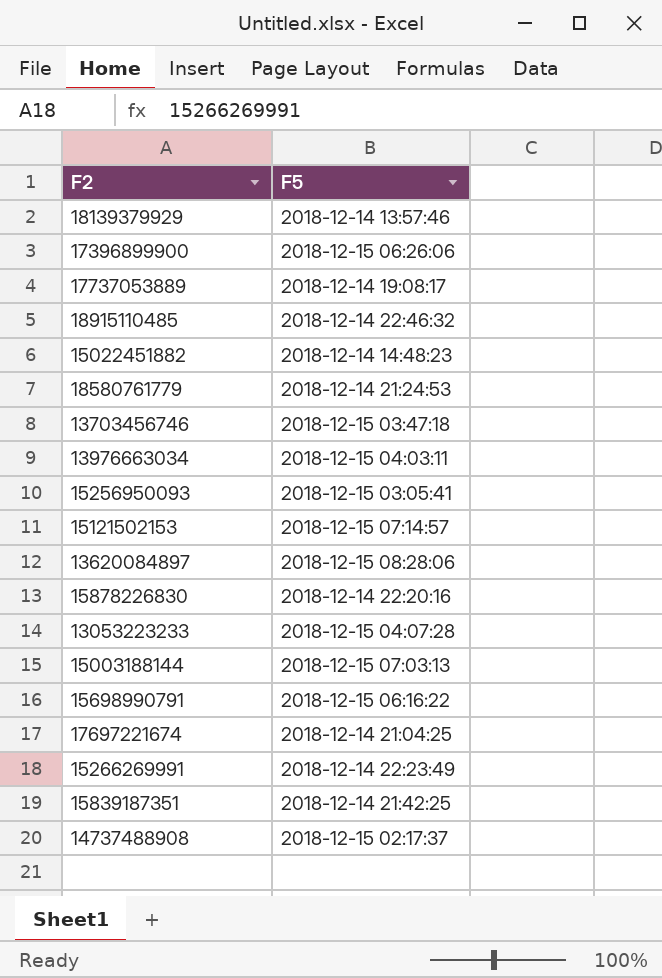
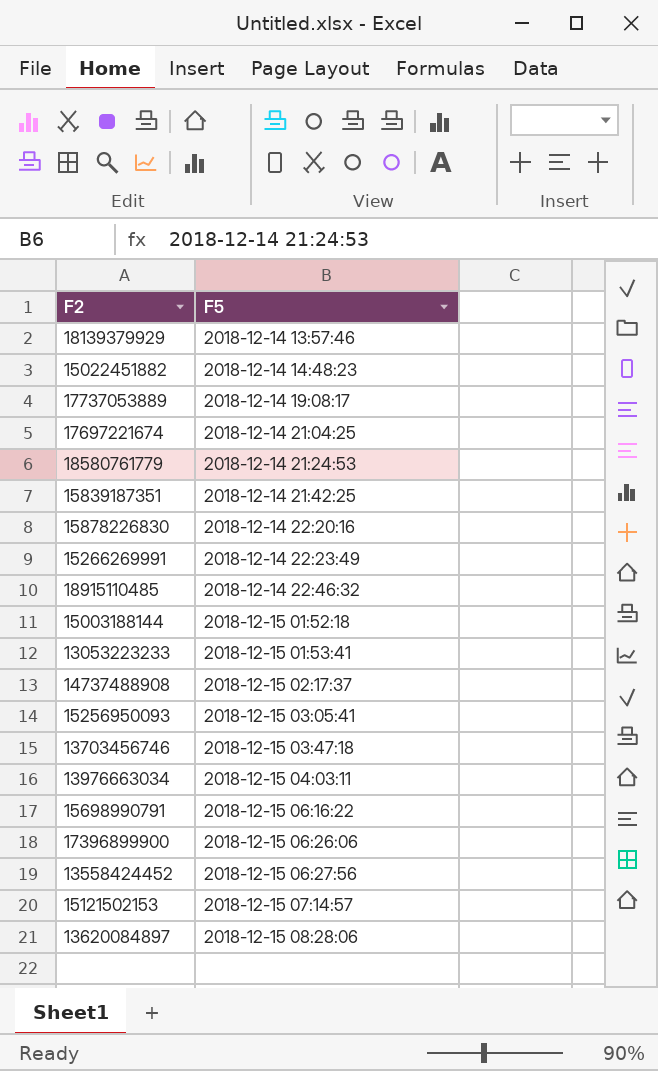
row order: none -> F5 ascending
15003188144 | F5: 2018-12-15 07:03:13 -> 2018-12-15 01:52:18
13053223233 | F5: 2018-12-15 04:07:28 -> 2018-12-15 01:53:41
row 13558424452: none -> 2018-12-15 06:27:56

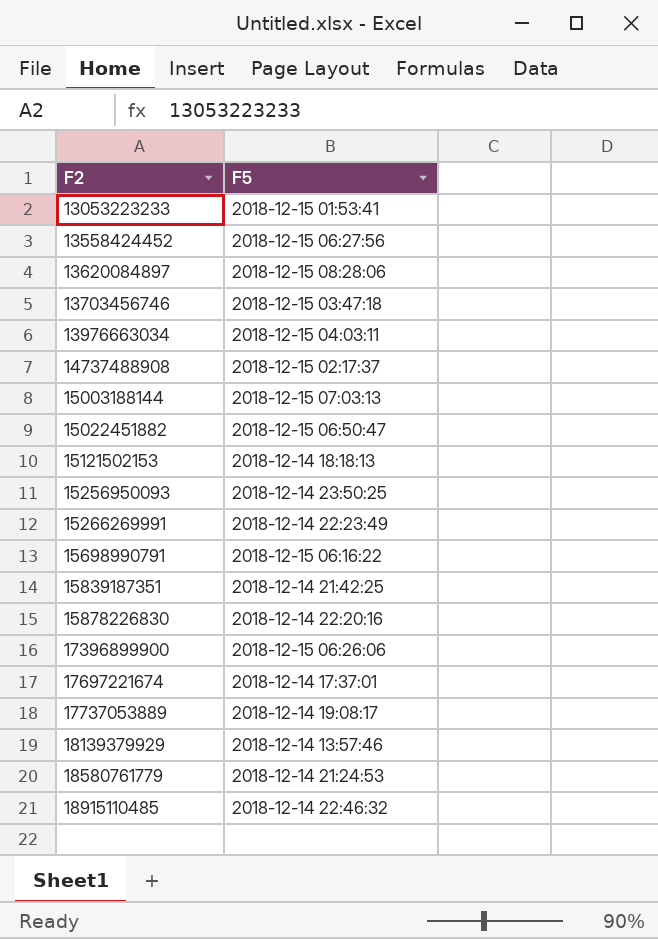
row order: F5 ascending -> F2 ascending
15003188144 | F5: 2018-12-15 01:52:18 -> 2018-12-15 07:03:13
15022451882 | F5: 2018-12-14 14:48:23 -> 2018-12-15 06:50:47
15121502153 | F5: 2018-12-15 07:14:57 -> 2018-12-14 18:18:13
15256950093 | F5: 2018-12-15 03:05:41 -> 2018-12-14 23:50:25
17697221674 | F5: 2018-12-14 21:04:25 -> 2018-12-14 17:37:01

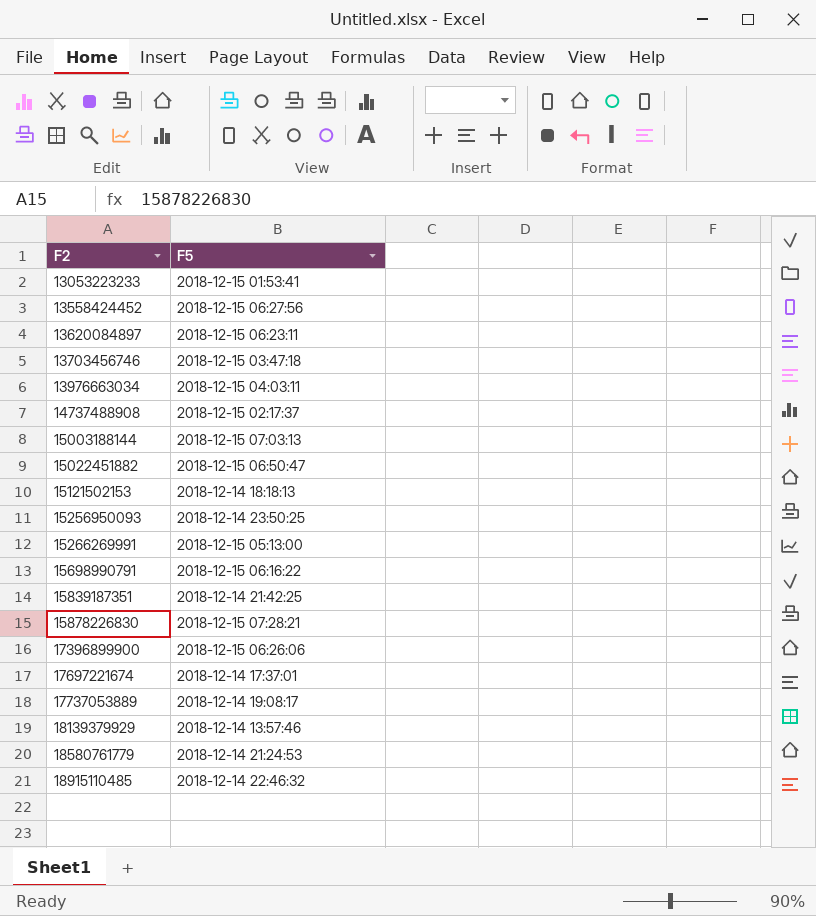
13620084897 | F5: 2018-12-15 08:28:06 -> 2018-12-15 06:23:11
15266269991 | F5: 2018-12-14 22:23:49 -> 2018-12-15 05:13:00
15878226830 | F5: 2018-12-14 22:20:16 -> 2018-12-15 07:28:21

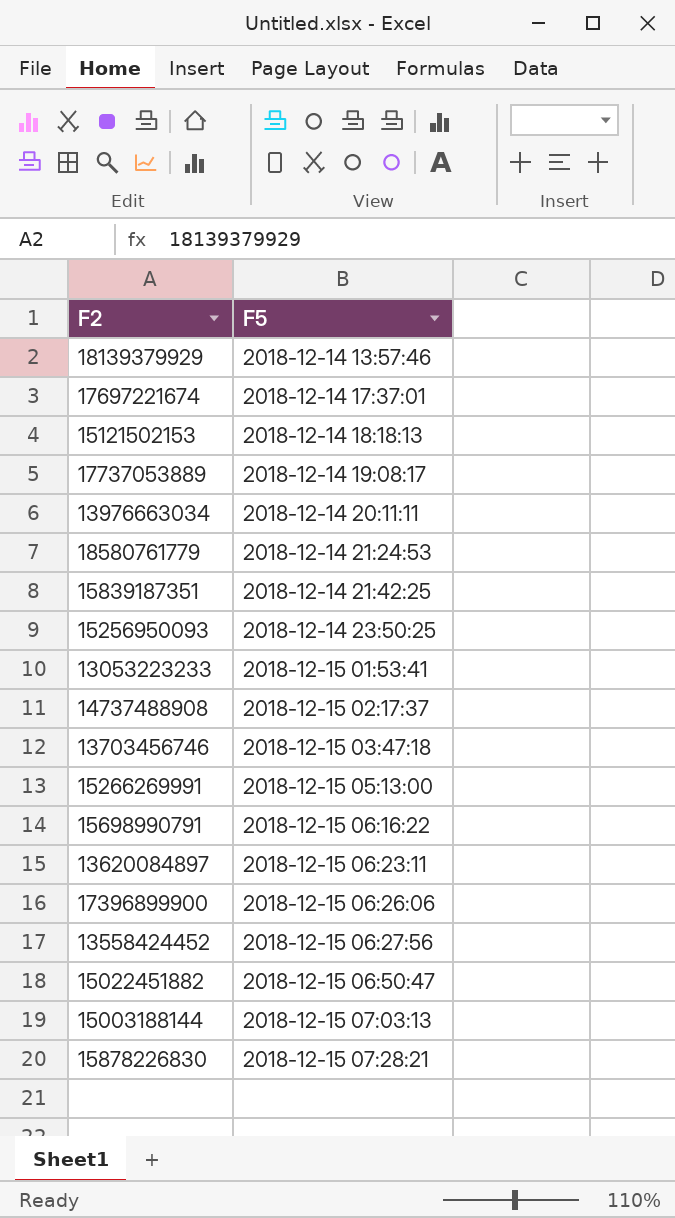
row order: F2 ascending -> F5 ascending
row 18915110485: 2018-12-14 22:46:32 -> none
13976663034 | F5: 2018-12-15 04:03:11 -> 2018-12-14 20:11:11

